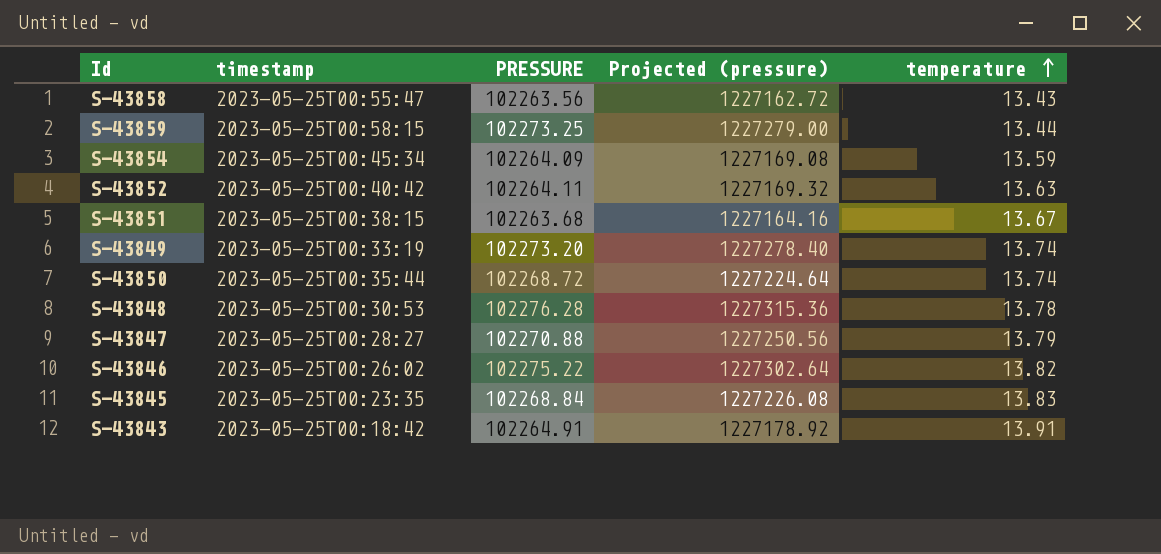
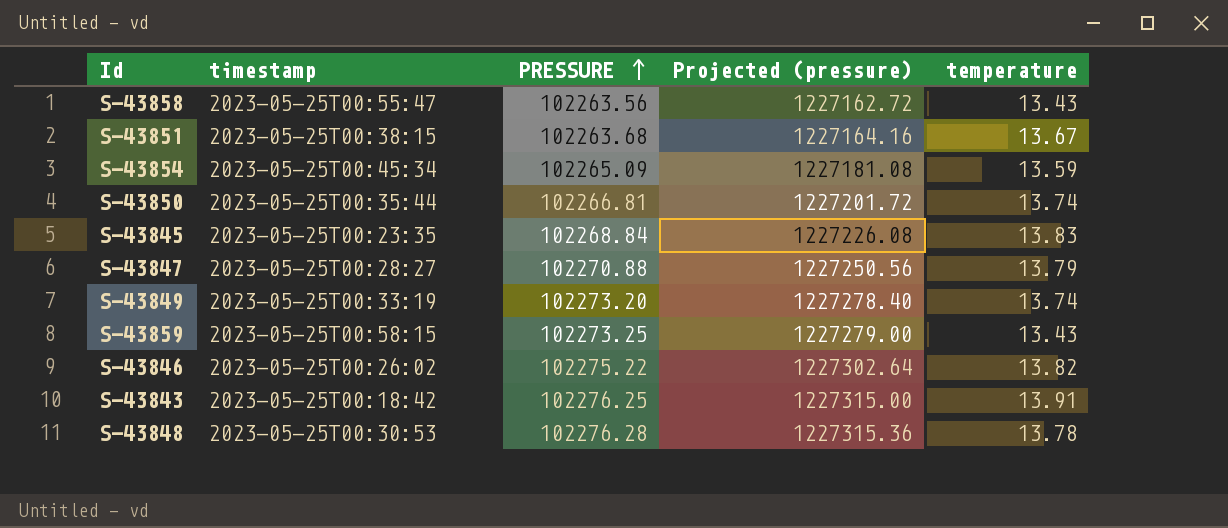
row order: temperature ascending -> PRESSURE ascending
row S-43852: 2023-05-25T00:40:42 | 102264.11 | 1227169.32 | 13.63 -> none
S-43854 | PRESSURE: 102264.09 -> 102265.09
S-43854 | Projected (pressure): 1227169.08 -> 1227181.08
S-43850 | PRESSURE: 102268.72 -> 102266.81
S-43850 | Projected (pressure): 1227224.64 -> 1227201.72
S-43859 | temperature: 13.44 -> 13.43
S-43843 | PRESSURE: 102264.91 -> 102276.25
S-43843 | Projected (pressure): 1227178.92 -> 1227315.00

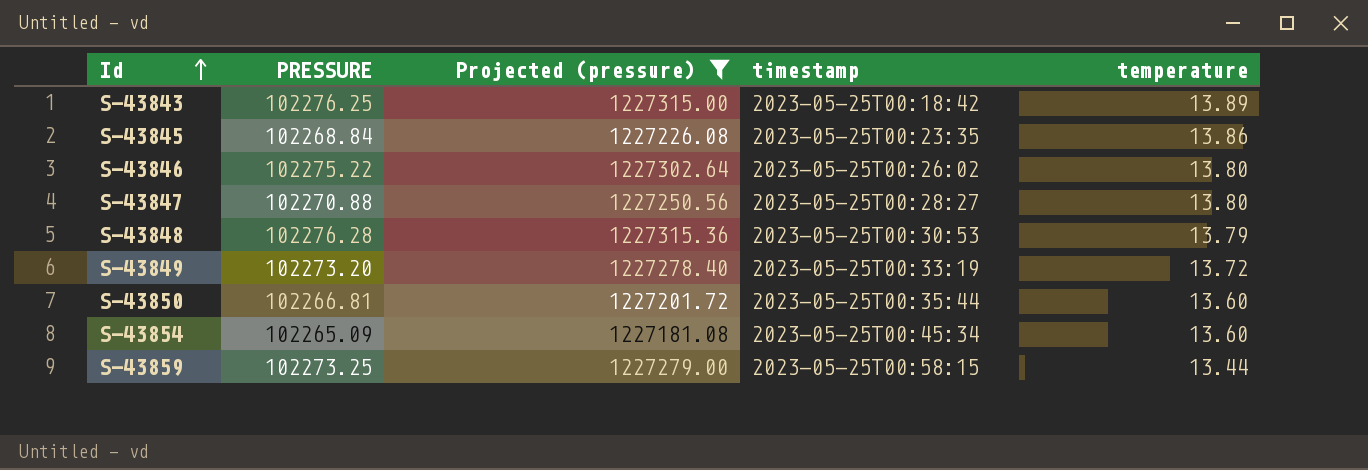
filter: none -> Projected (pressure) >= 1227181.08
row order: PRESSURE ascending -> Id ascending
column timestamp | position: 2 -> 4
S-43843 | temperature: 13.91 -> 13.89
S-43845 | temperature: 13.83 -> 13.86
S-43846 | temperature: 13.82 -> 13.80
S-43847 | temperature: 13.79 -> 13.80
S-43848 | temperature: 13.78 -> 13.79
S-43849 | temperature: 13.74 -> 13.72
S-43850 | temperature: 13.74 -> 13.60
S-43854 | temperature: 13.59 -> 13.60
S-43859 | temperature: 13.43 -> 13.44

